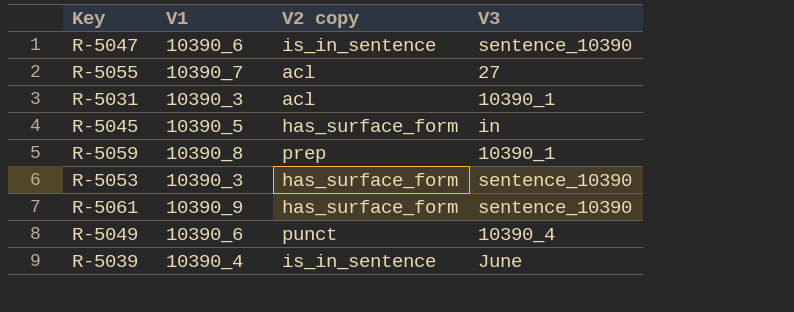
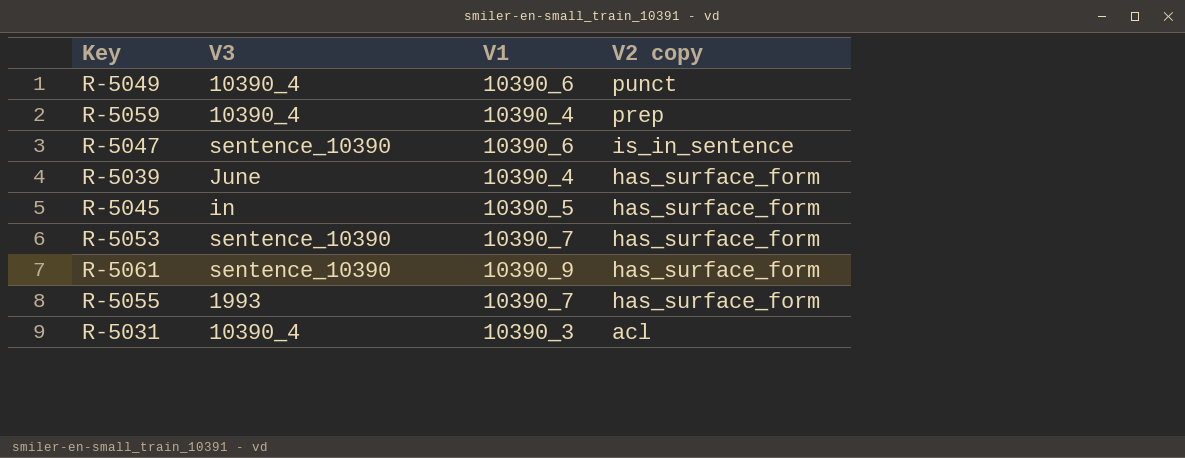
row order: none -> V2 copy descending
column V3 | position: 4 -> 2
R-5059 | V3: 10390_1 -> 10390_4
R-5059 | V1: 10390_8 -> 10390_4
R-5039 | V2 copy: is_in_sentence -> has_surface_form
R-5053 | V1: 10390_3 -> 10390_7
R-5055 | V3: 27 -> 1993
R-5055 | V2 copy: acl -> has_surface_form
R-5031 | V3: 10390_1 -> 10390_4

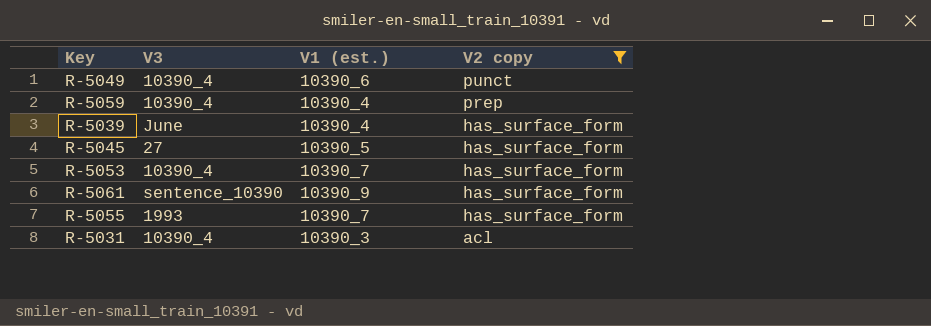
filter: none -> V2 copy != is_in_sentence
column name: V1 -> V1 (est.)
R-5045 | V3: in -> 27
R-5053 | V3: sentence_10390 -> 10390_4

